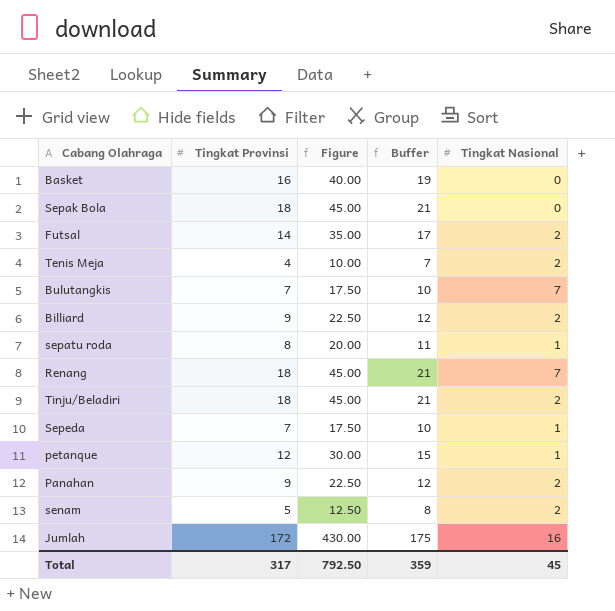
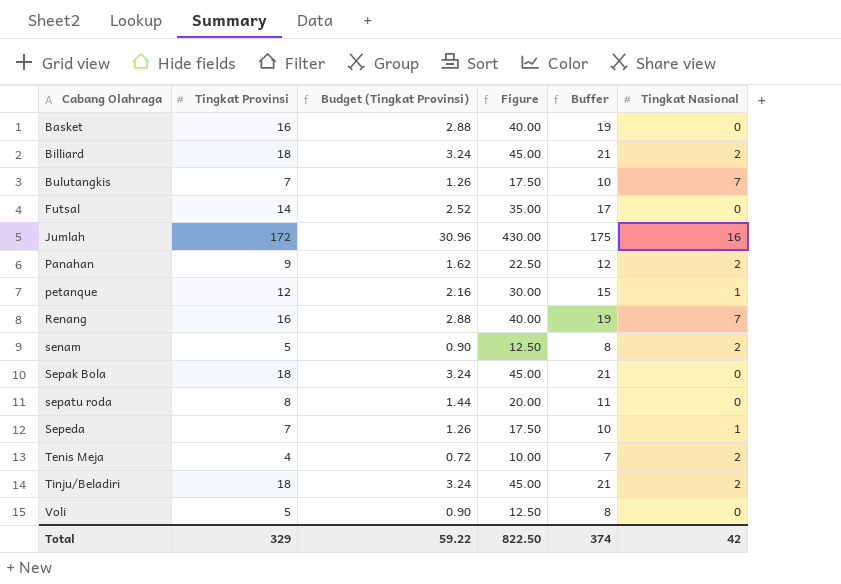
row order: none -> Cabang Olahraga ascending
column Budget (Tingkat Provinsi) | formula: none -> [Tingkat Provinsi] * 0.18
Billiard | Tingkat Provinsi: 9 -> 18
Billiard | Figure: 22.50 -> 45.00
Billiard | Buffer: 12 -> 21
Futsal | Tingkat Nasional: 2 -> 0
Renang | Tingkat Provinsi: 18 -> 16
Renang | Figure: 45.00 -> 40.00
Renang | Buffer: 21 -> 19
sepatu roda | Tingkat Nasional: 1 -> 0
row Voli: none -> 5 | 0.90 | 12.50 | 8 | 0
Total | Tingkat Provinsi: 317 -> 329
Total | Figure: 792.50 -> 822.50
Total | Buffer: 359 -> 374
Total | Tingkat Nasional: 45 -> 42

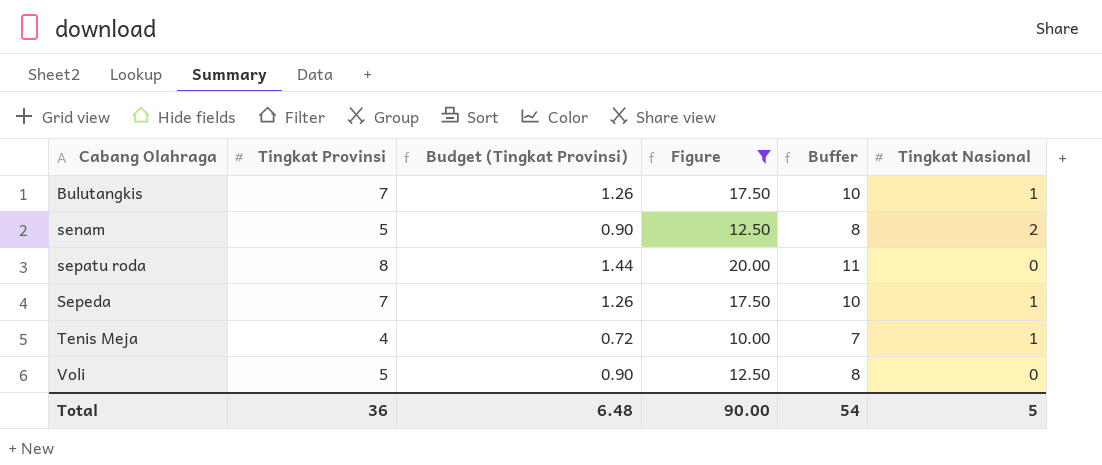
filter: none -> Figure <= 20.00
Bulutangkis | Tingkat Nasional: 7 -> 1
Tenis Meja | Tingkat Nasional: 2 -> 1
Total | Tingkat Provinsi: 329 -> 36
Total | Budget (Tingkat Provinsi): 59.22 -> 6.48
Total | Figure: 822.50 -> 90.00
Total | Buffer: 374 -> 54
Total | Tingkat Nasional: 42 -> 5

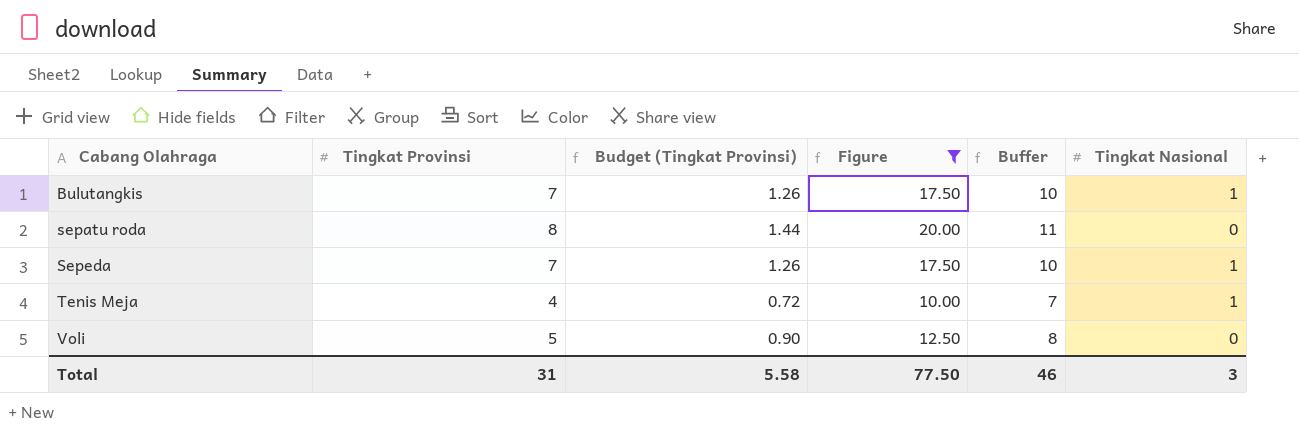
row senam: 5 | 0.90 | 12.50 | 8 | 2 -> none
Total | Tingkat Provinsi: 36 -> 31
Total | Budget (Tingkat Provinsi): 6.48 -> 5.58
Total | Figure: 90.00 -> 77.50
Total | Buffer: 54 -> 46
Total | Tingkat Nasional: 5 -> 3

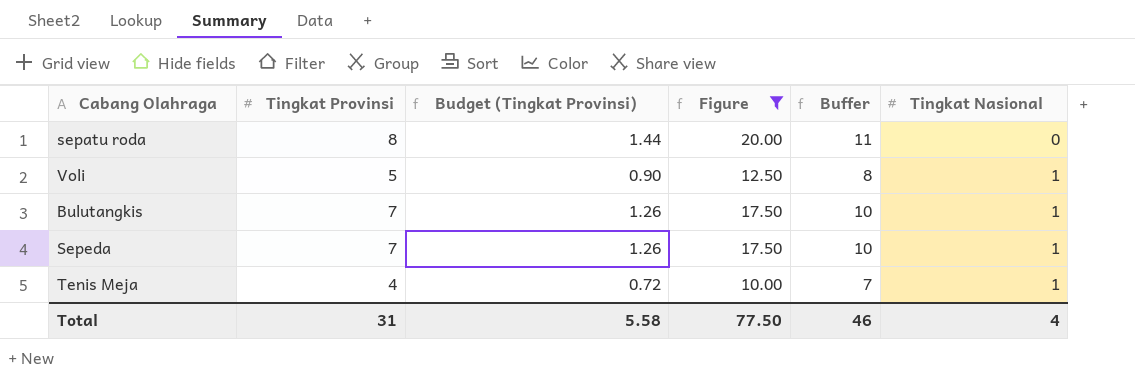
row order: Cabang Olahraga ascending -> Tingkat Nasional ascending
Voli | Tingkat Nasional: 0 -> 1
Total | Tingkat Nasional: 3 -> 4

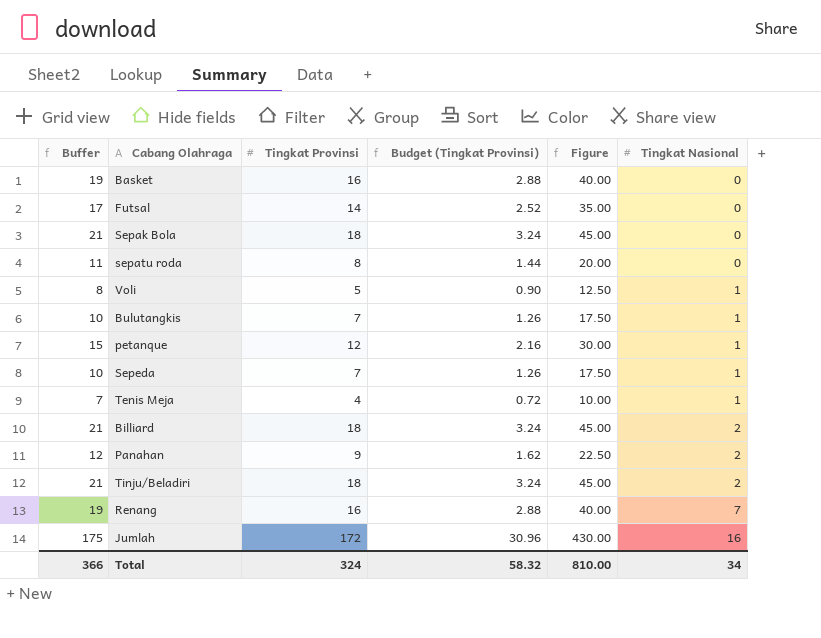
filter: Figure <= 20.00 -> none
column Buffer | position: 5 -> 1
Total | Buffer: 46 -> 366
Total | Tingkat Provinsi: 31 -> 324
Total | Budget (Tingkat Provinsi): 5.58 -> 58.32
Total | Figure: 77.50 -> 810.00
Total | Tingkat Nasional: 4 -> 34

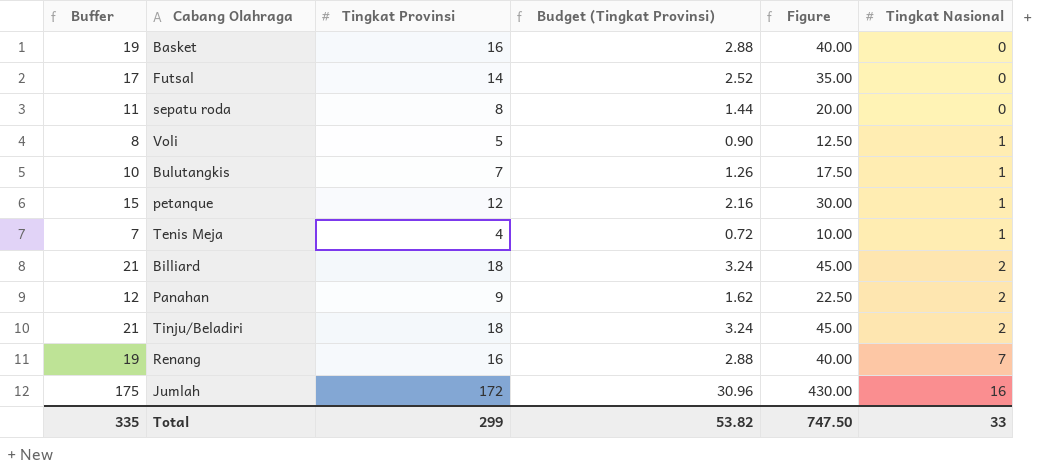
row Sepak Bola: 21 | 18 | 3.24 | 45.00 | 0 -> none
row Sepeda: 10 | 7 | 1.26 | 17.50 | 1 -> none
Total | Buffer: 366 -> 335
Total | Tingkat Provinsi: 324 -> 299
Total | Budget (Tingkat Provinsi): 58.32 -> 53.82
Total | Figure: 810.00 -> 747.50
Total | Tingkat Nasional: 34 -> 33

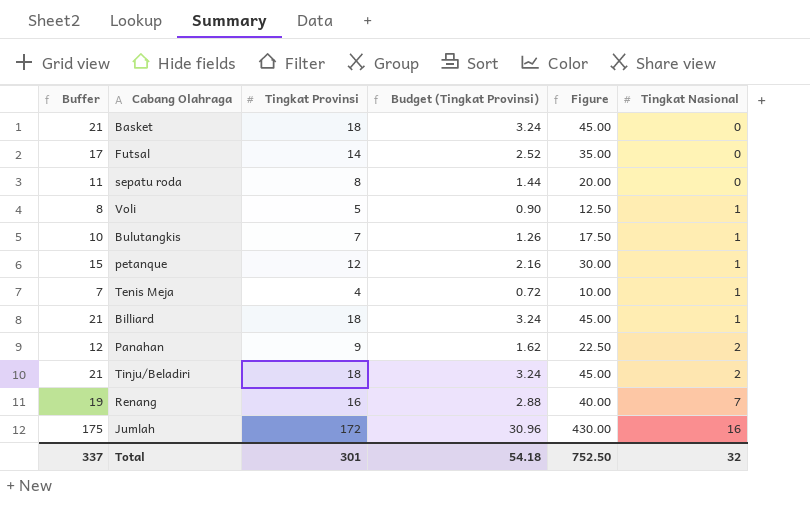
Basket | Buffer: 19 -> 21
Basket | Tingkat Provinsi: 16 -> 18
Basket | Budget (Tingkat Provinsi): 2.88 -> 3.24
Basket | Figure: 40.00 -> 45.00
Billiard | Tingkat Nasional: 2 -> 1
Total | Buffer: 335 -> 337
Total | Tingkat Provinsi: 299 -> 301
Total | Budget (Tingkat Provinsi): 53.82 -> 54.18
Total | Figure: 747.50 -> 752.50
Total | Tingkat Nasional: 33 -> 32

